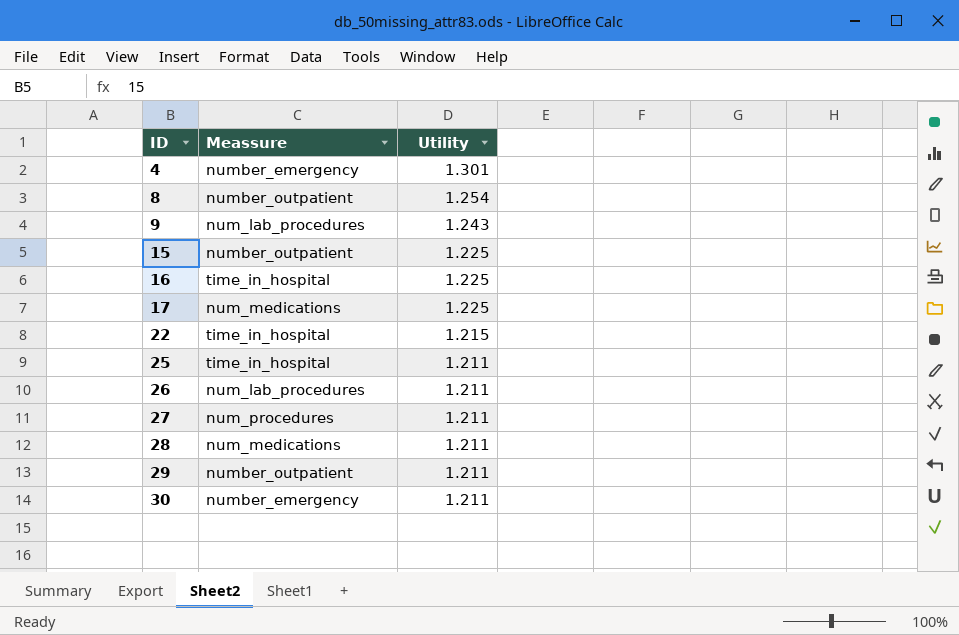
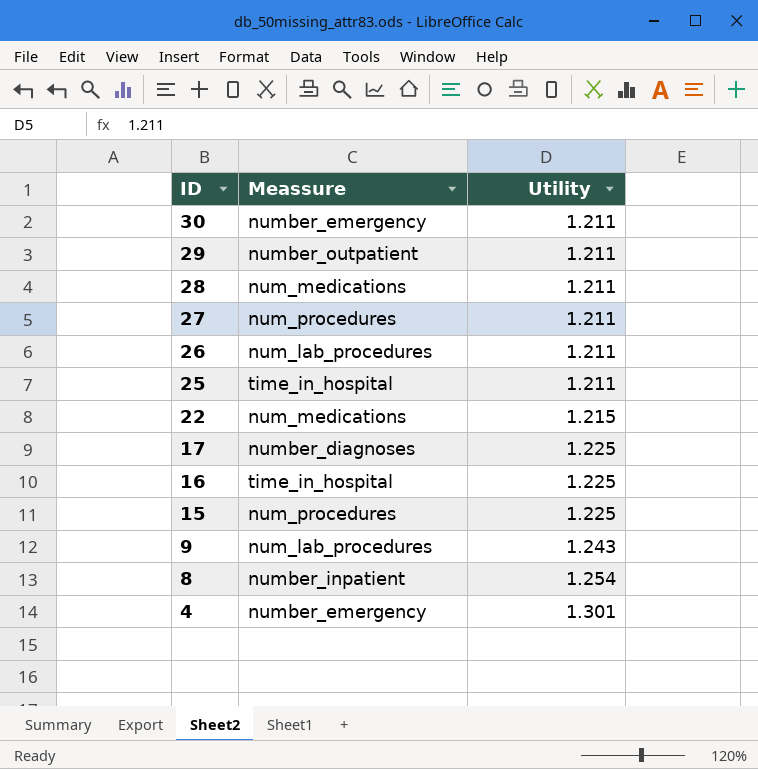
row order: ID ascending -> ID descending
22 | Meassure: time_in_hospital -> num_medications
17 | Meassure: num_medications -> number_diagnoses
15 | Meassure: number_outpatient -> num_procedures
8 | Meassure: number_outpatient -> number_inpatient

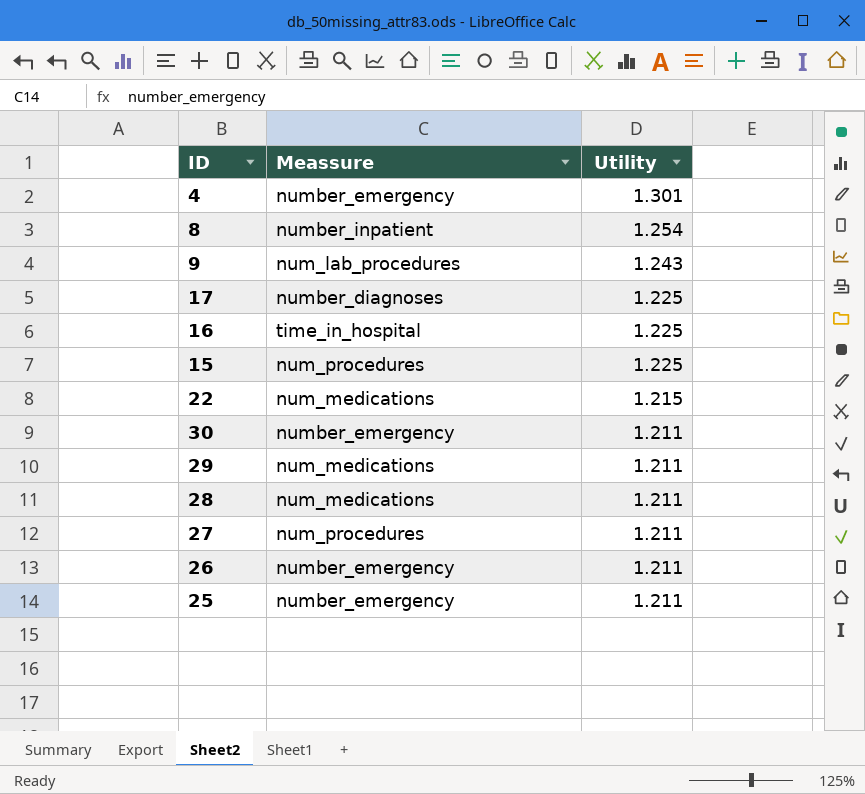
row order: ID descending -> Utility descending
29 | Meassure: number_outpatient -> num_medications
26 | Meassure: num_lab_procedures -> number_emergency
25 | Meassure: time_in_hospital -> number_emergency

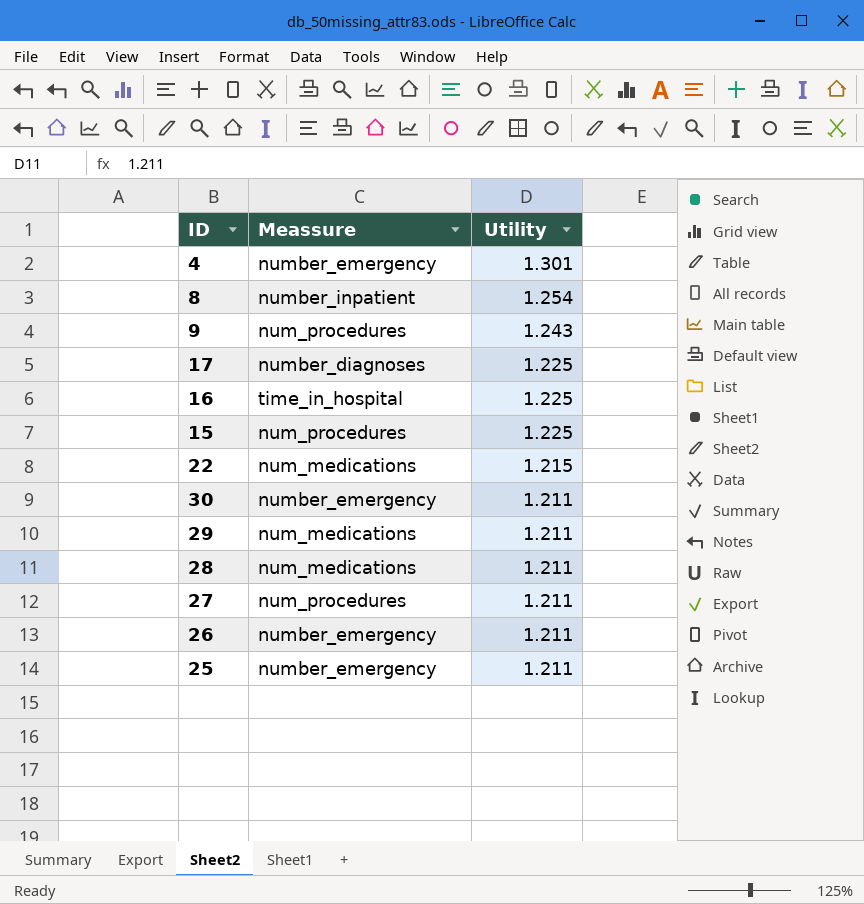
9 | Meassure: num_lab_procedures -> num_procedures

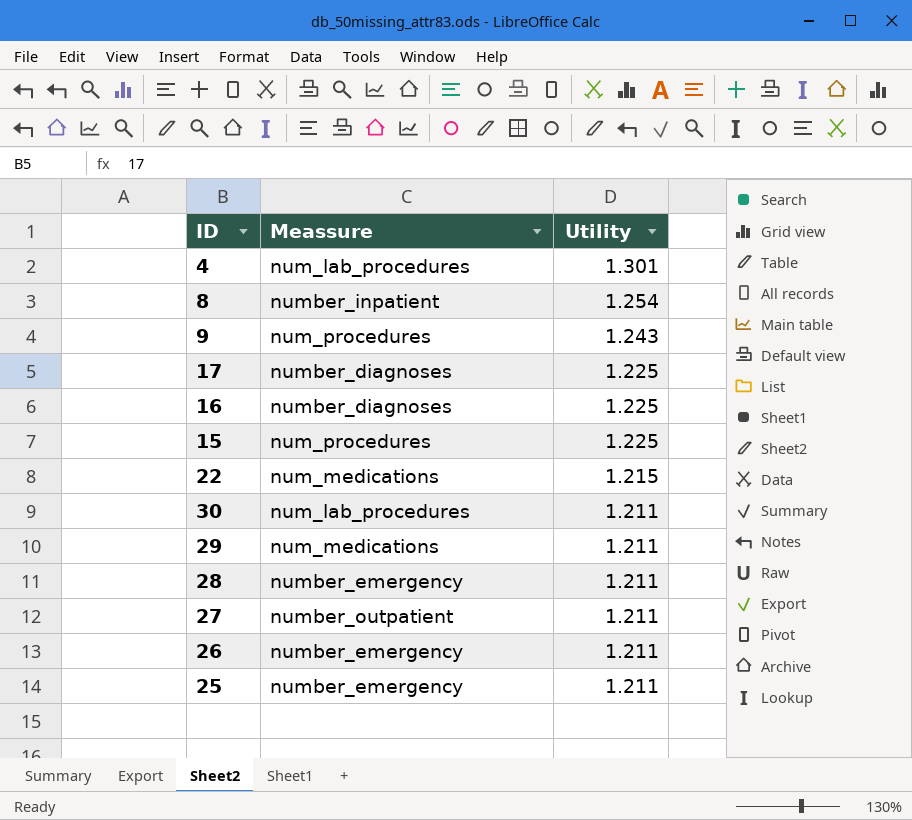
4 | Meassure: number_emergency -> num_lab_procedures
16 | Meassure: time_in_hospital -> number_diagnoses
30 | Meassure: number_emergency -> num_lab_procedures
28 | Meassure: num_medications -> number_emergency
27 | Meassure: num_procedures -> number_outpatient

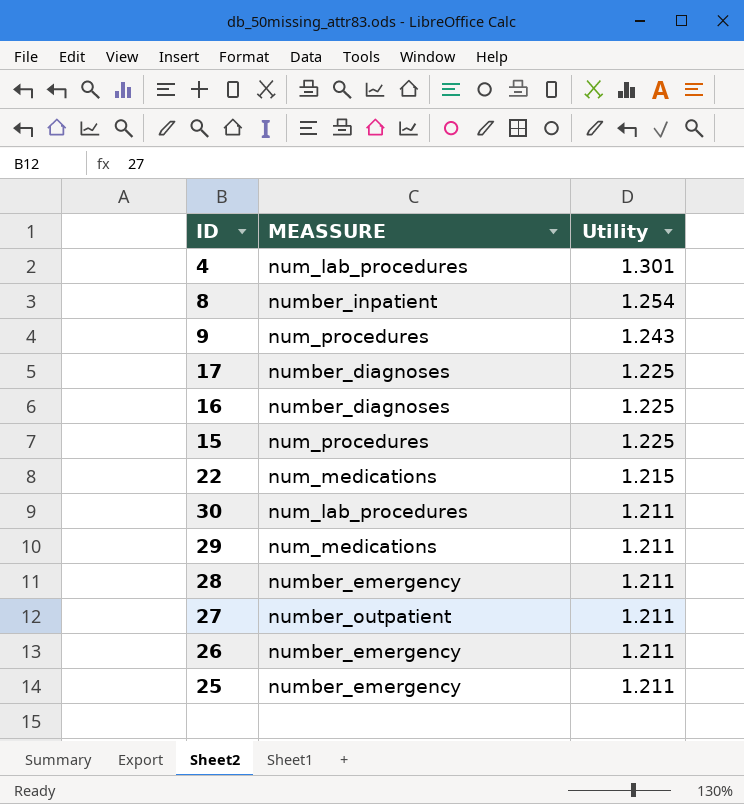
column name: Meassure -> MEASSURE

